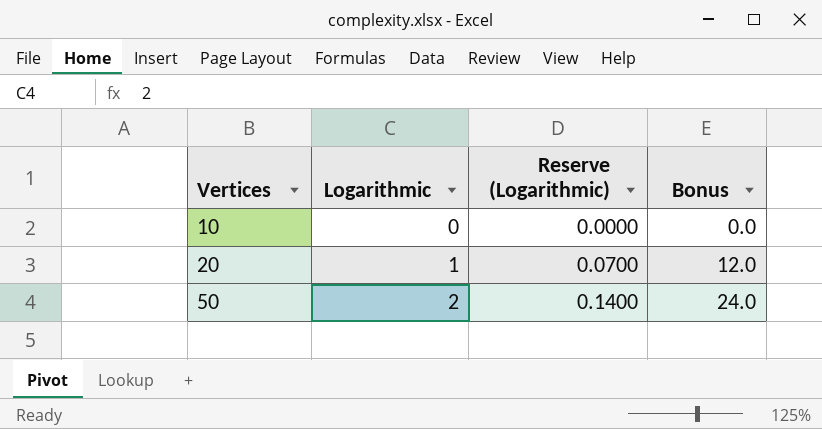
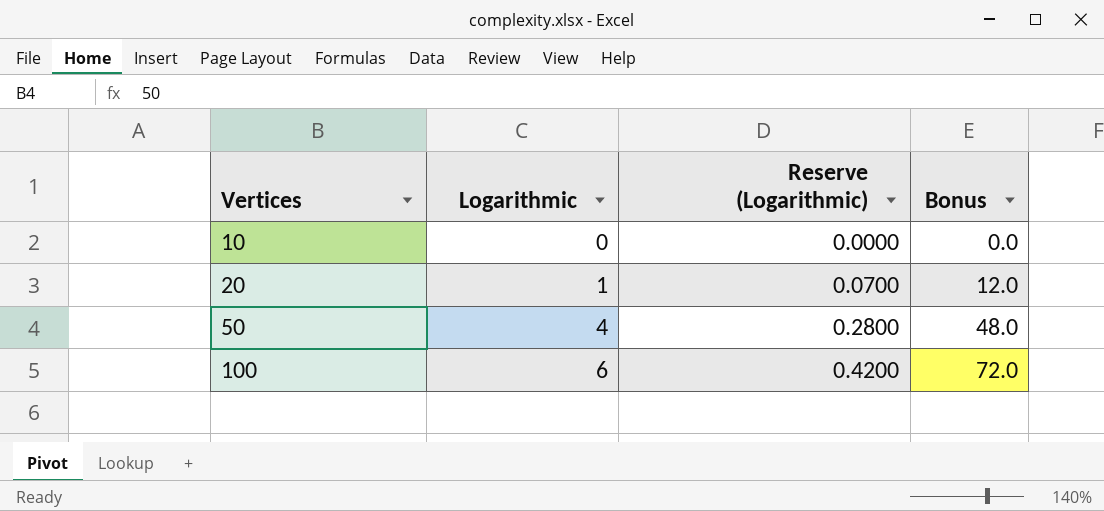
50 | Logarithmic: 2 -> 4
50 | Reserve (Logarithmic): 0.1400 -> 0.2800
50 | Bonus: 24.0 -> 48.0
row 100: none -> 6 | 0.4200 | 72.0

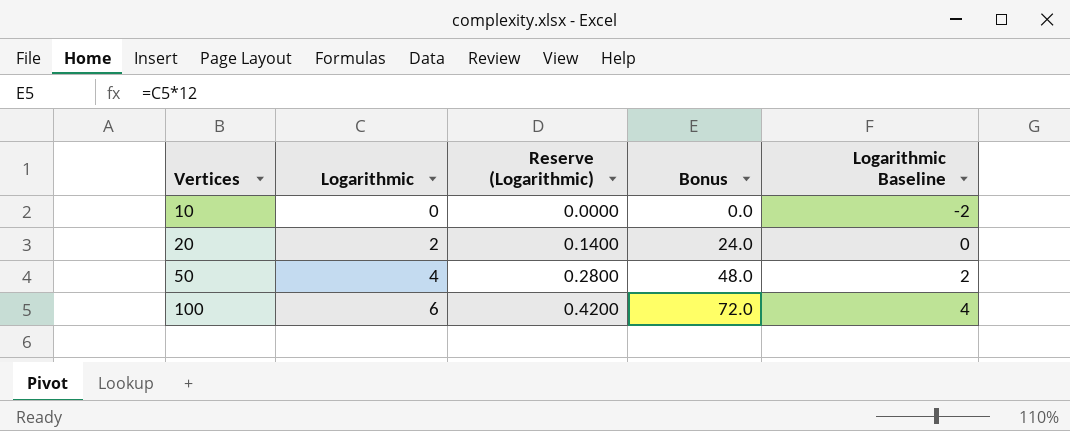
column Logarithmic Baseline | formula: none -> [Logarithmic] - 2
20 | Logarithmic: 1 -> 2
20 | Reserve (Logarithmic): 0.0700 -> 0.1400
20 | Bonus: 12.0 -> 24.0

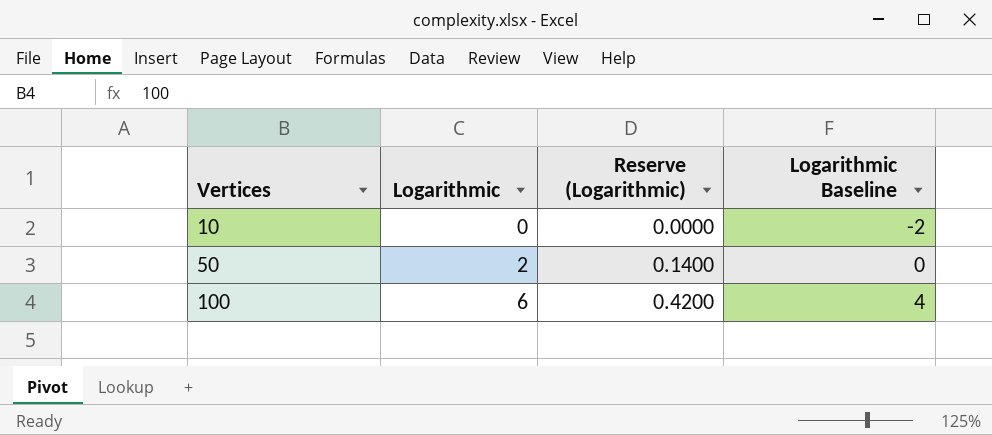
column Bonus | formula: [Logarithmic] * 12 -> none
row 20: 2 | 0.1400 | 24.0 | 0 -> none
50 | Logarithmic: 4 -> 2
50 | Reserve (Logarithmic): 0.2800 -> 0.1400
50 | Logarithmic Baseline: 2 -> 0

